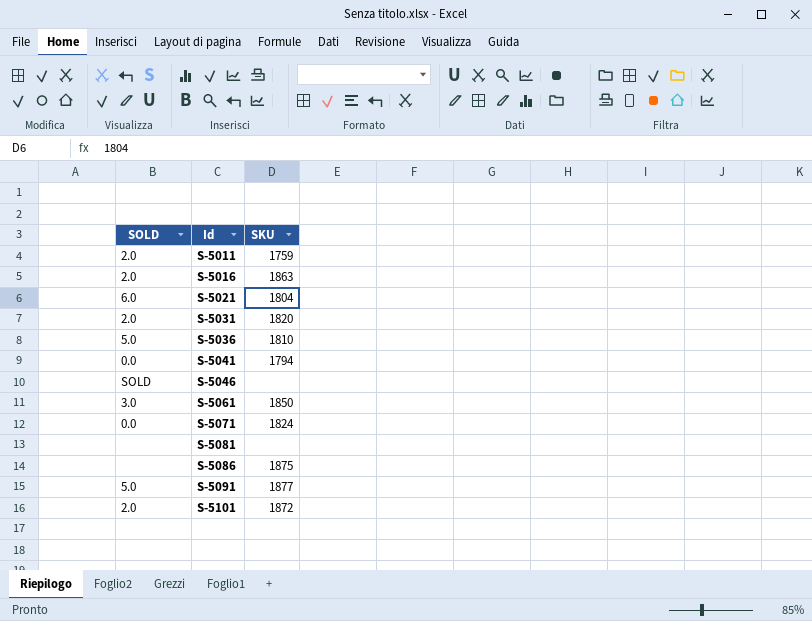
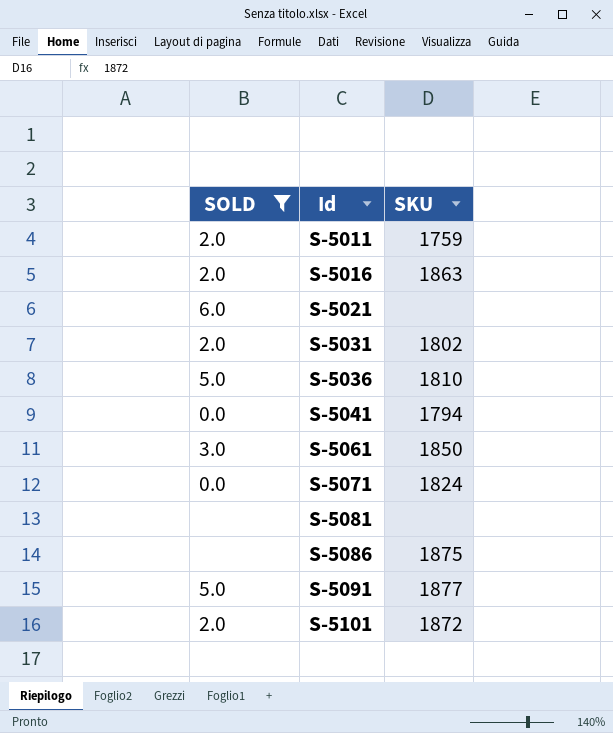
filter: none -> SOLD != SOLD
S-5021 | SKU: 1804 -> none
S-5031 | SKU: 1820 -> 1802

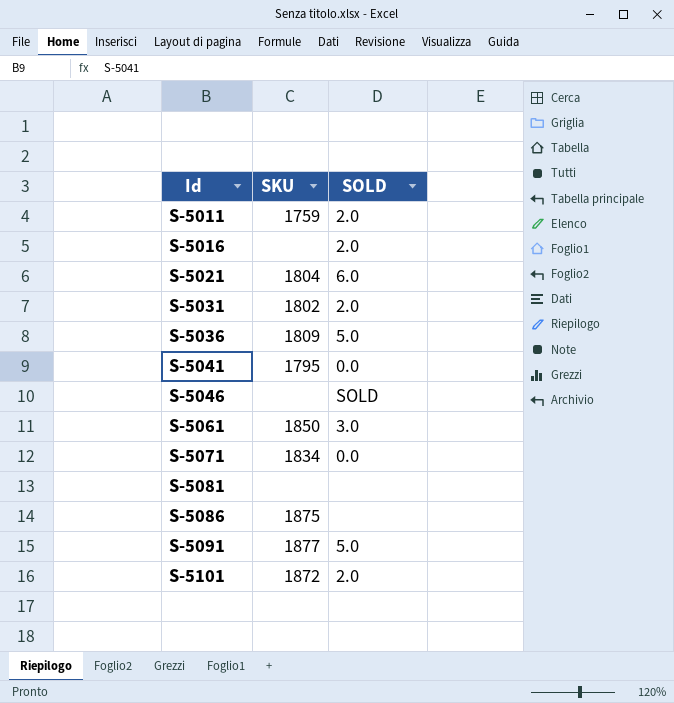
filter: SOLD != SOLD -> none
column SOLD | position: 1 -> 3
S-5016 | SKU: 1863 -> none
S-5021 | SKU: none -> 1804
S-5036 | SKU: 1810 -> 1809
S-5041 | SKU: 1794 -> 1795
S-5071 | SKU: 1824 -> 1834

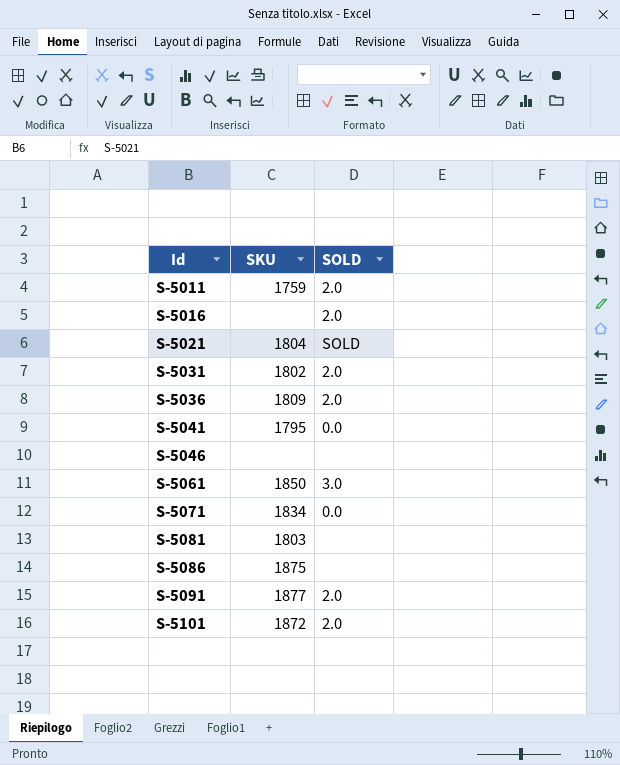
S-5021 | SOLD: 6.0 -> SOLD
S-5036 | SOLD: 5.0 -> 2.0
S-5046 | SOLD: SOLD -> none
S-5081 | SKU: none -> 1803
S-5091 | SOLD: 5.0 -> 2.0

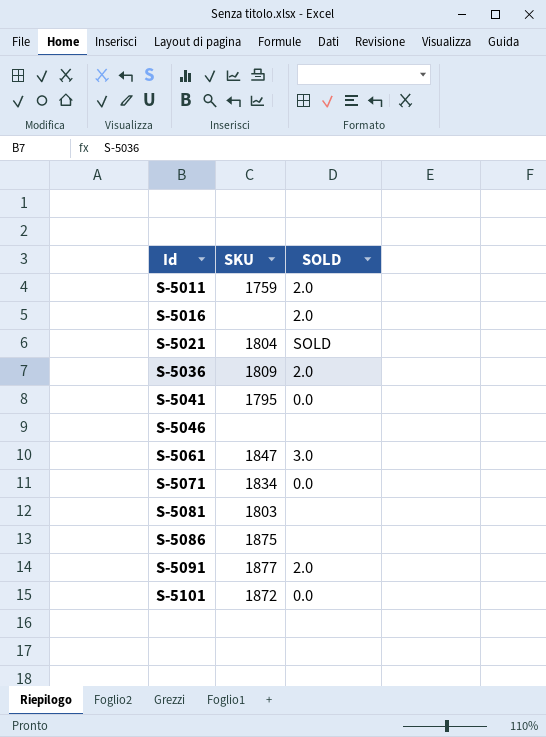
row S-5031: 1802 | 2.0 -> none
S-5061 | SKU: 1850 -> 1847
S-5101 | SOLD: 2.0 -> 0.0

